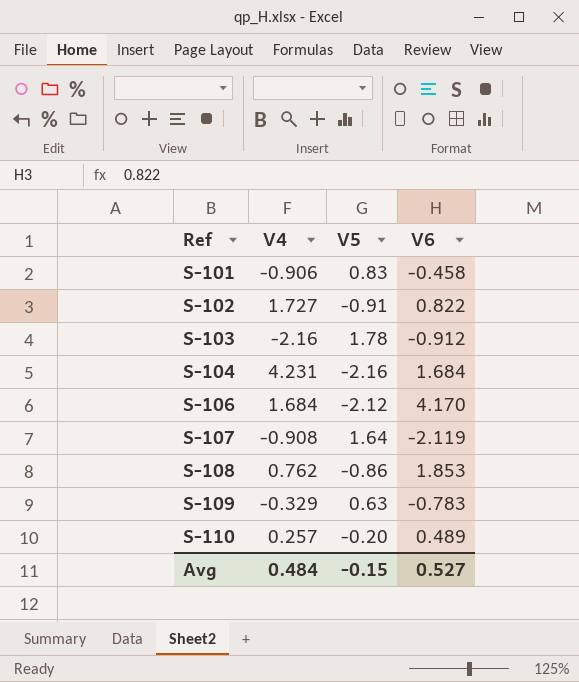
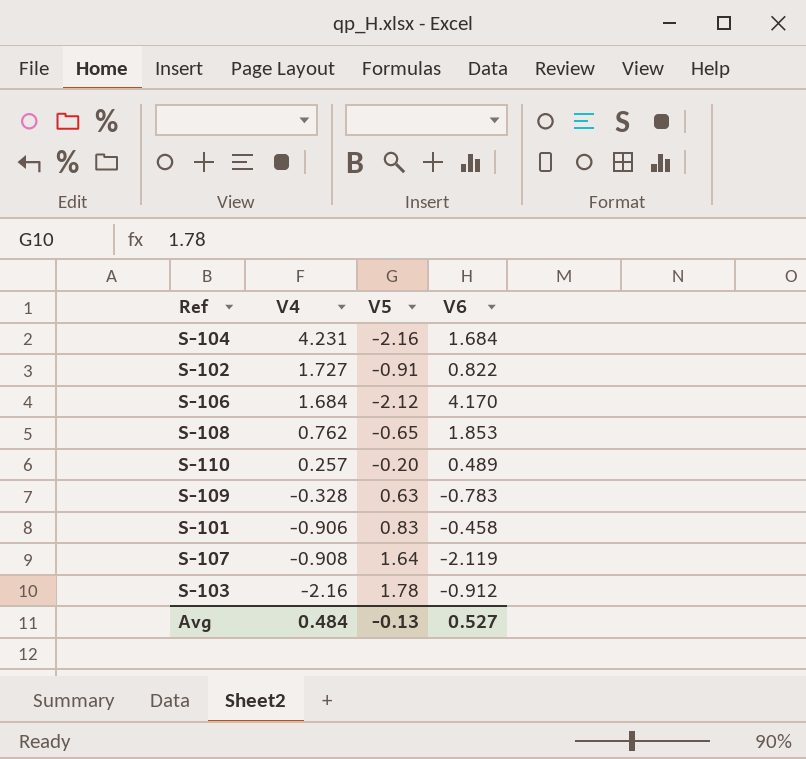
row order: Ref ascending -> V4 descending
S-108 | V5: -0.86 -> -0.65
S-109 | V4: -0.329 -> -0.328
Avg | V5: -0.15 -> -0.13

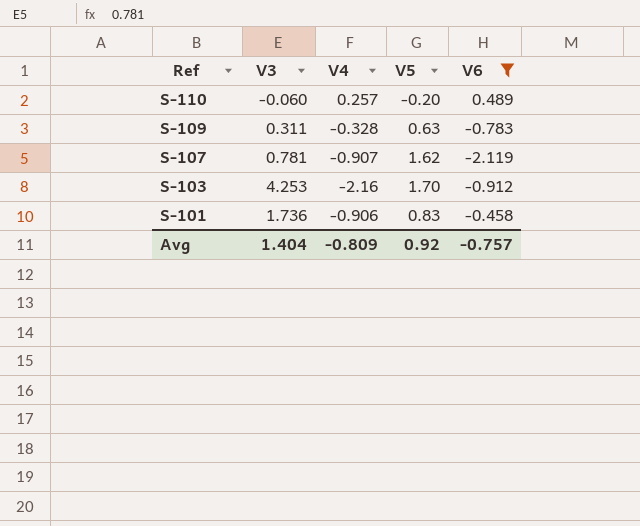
filter: none -> V6 <= 0.489
row order: V4 descending -> Ref descending
column V3 | position: none -> 2
S-107 | V4: -0.908 -> -0.907
S-107 | V5: 1.64 -> 1.62
S-103 | V5: 1.78 -> 1.70
Avg | V4: 0.484 -> -0.809
Avg | V5: -0.13 -> 0.92
Avg | V6: 0.527 -> -0.757

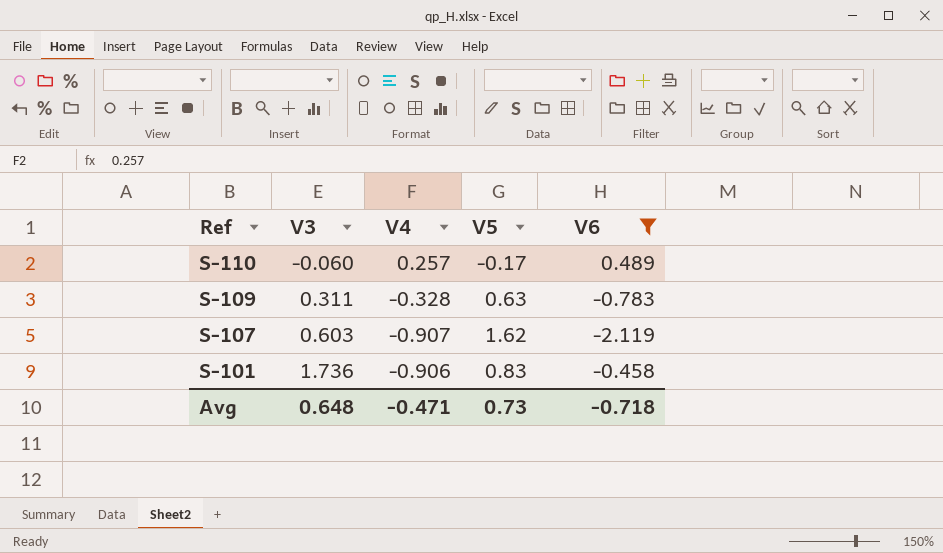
row S-103: 4.253 | -2.16 | 1.70 | -0.912 -> none
S-110 | V5: -0.20 -> -0.17
S-107 | V3: 0.781 -> 0.603
Avg | V3: 1.404 -> 0.648
Avg | V4: -0.809 -> -0.471
Avg | V5: 0.92 -> 0.73
Avg | V6: -0.757 -> -0.718

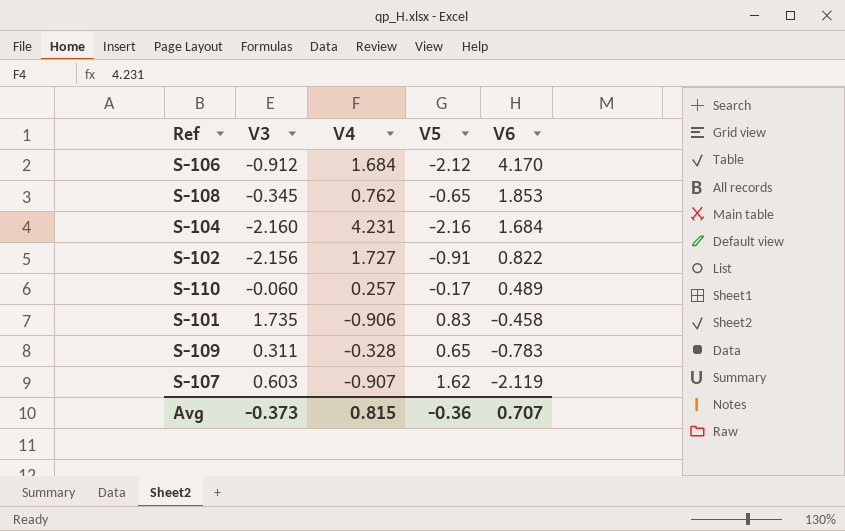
filter: V6 <= 0.489 -> none
row order: Ref descending -> V6 descending
S-101 | V3: 1.736 -> 1.735
S-109 | V5: 0.63 -> 0.65
Avg | V3: 0.648 -> -0.373
Avg | V4: -0.471 -> 0.815
Avg | V5: 0.73 -> -0.36
Avg | V6: -0.718 -> 0.707

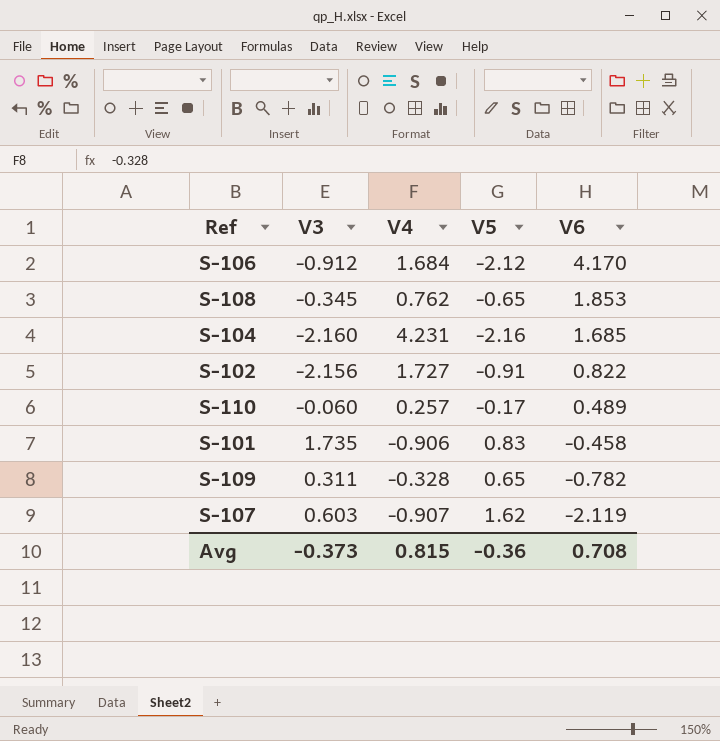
S-104 | V6: 1.684 -> 1.685
S-109 | V6: -0.783 -> -0.782
Avg | V6: 0.707 -> 0.708

